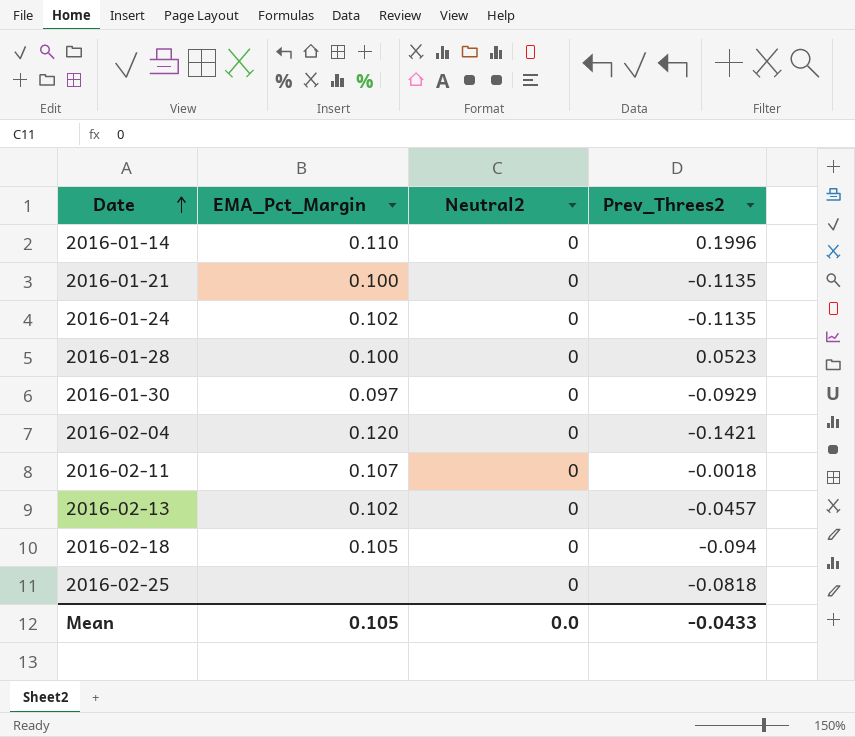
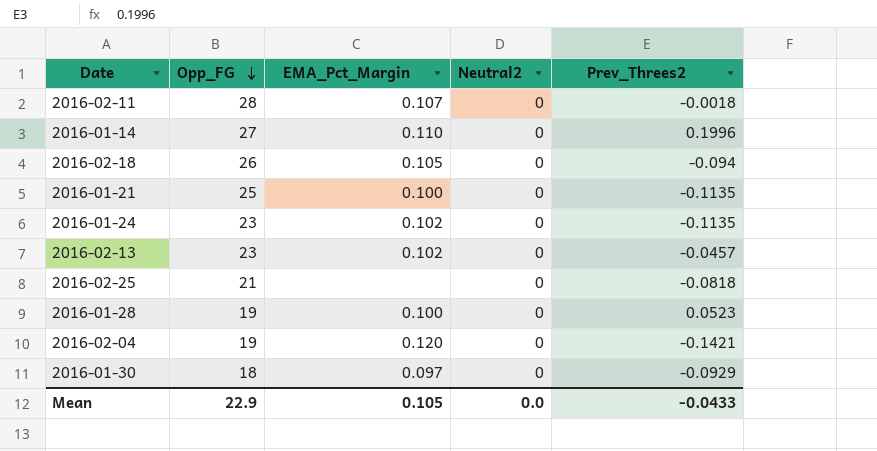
row order: Date ascending -> Opp_FG descending
column Opp_FG | position: none -> 2

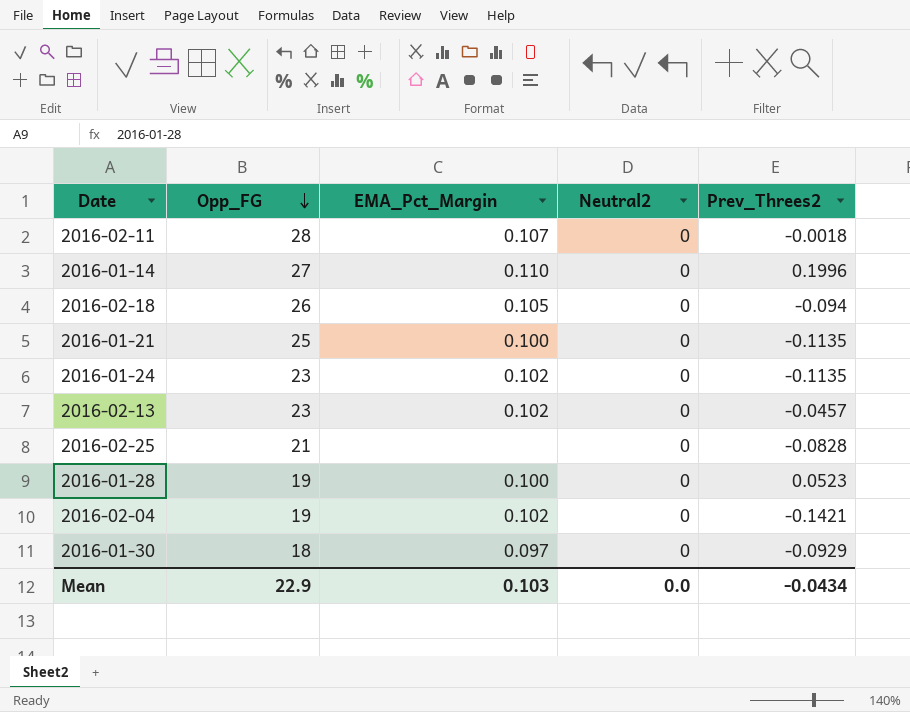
2016-02-25 | Prev_Threes2: -0.0818 -> -0.0828
2016-02-04 | EMA_Pct_Margin: 0.120 -> 0.102
Mean | EMA_Pct_Margin: 0.105 -> 0.103
Mean | Prev_Threes2: -0.0433 -> -0.0434

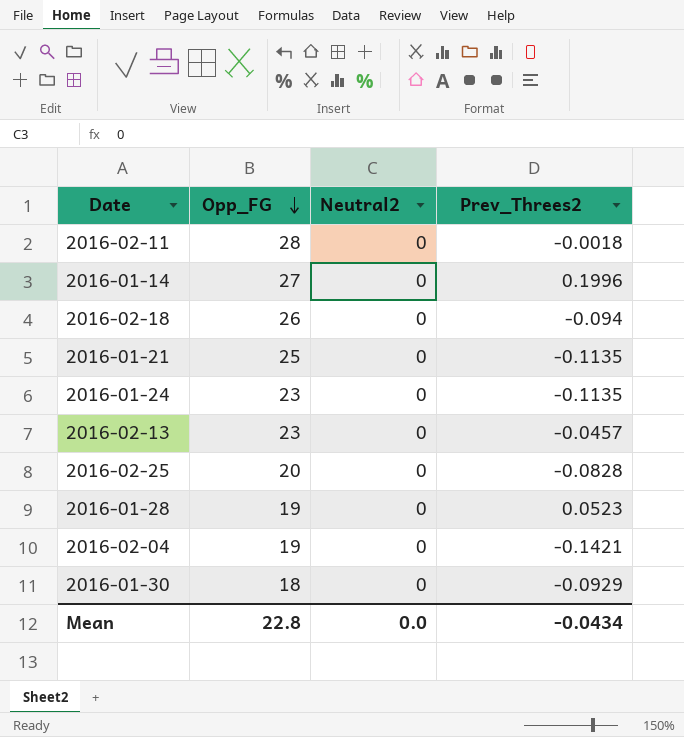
column EMA_Pct_Margin | position: 3 -> none
2016-02-25 | Opp_FG: 21 -> 20
Mean | Opp_FG: 22.9 -> 22.8

